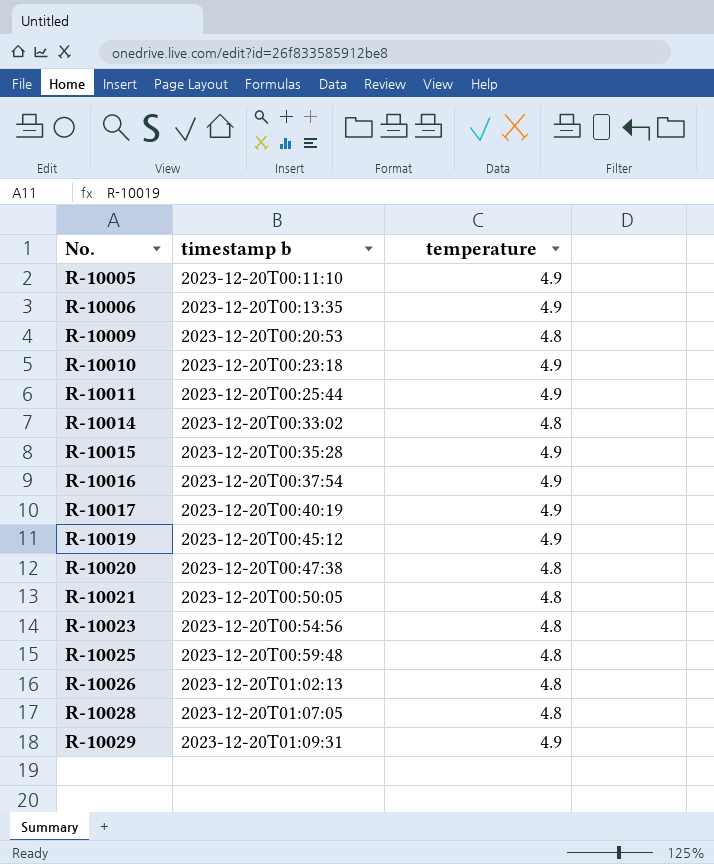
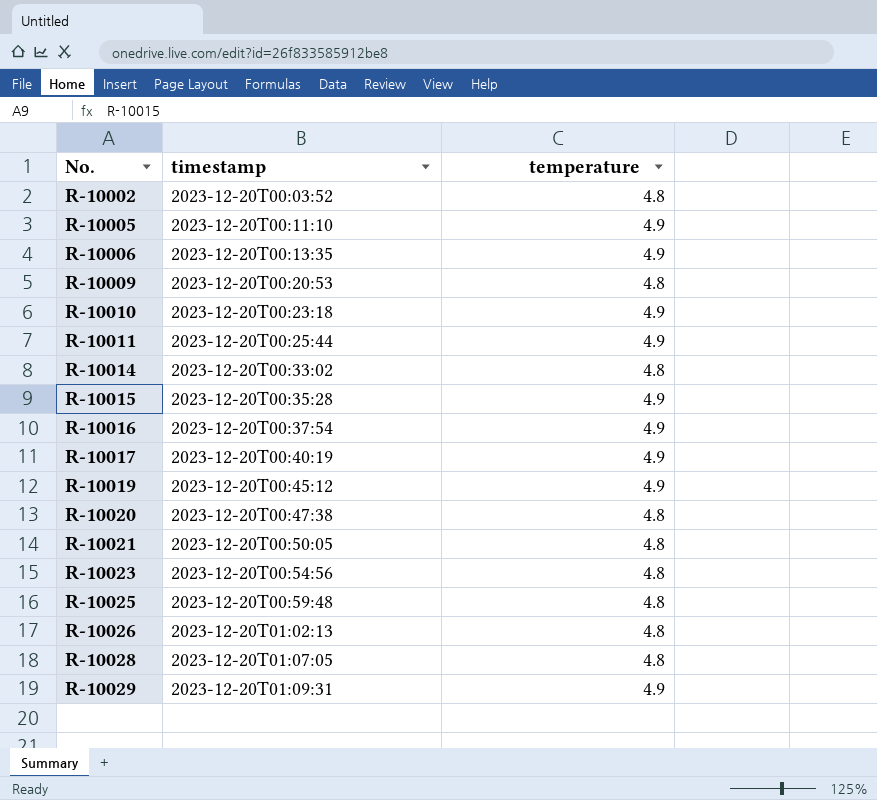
column name: timestamp b -> timestamp
row R-10002: none -> 2023-12-20T00:03:52 | 4.8

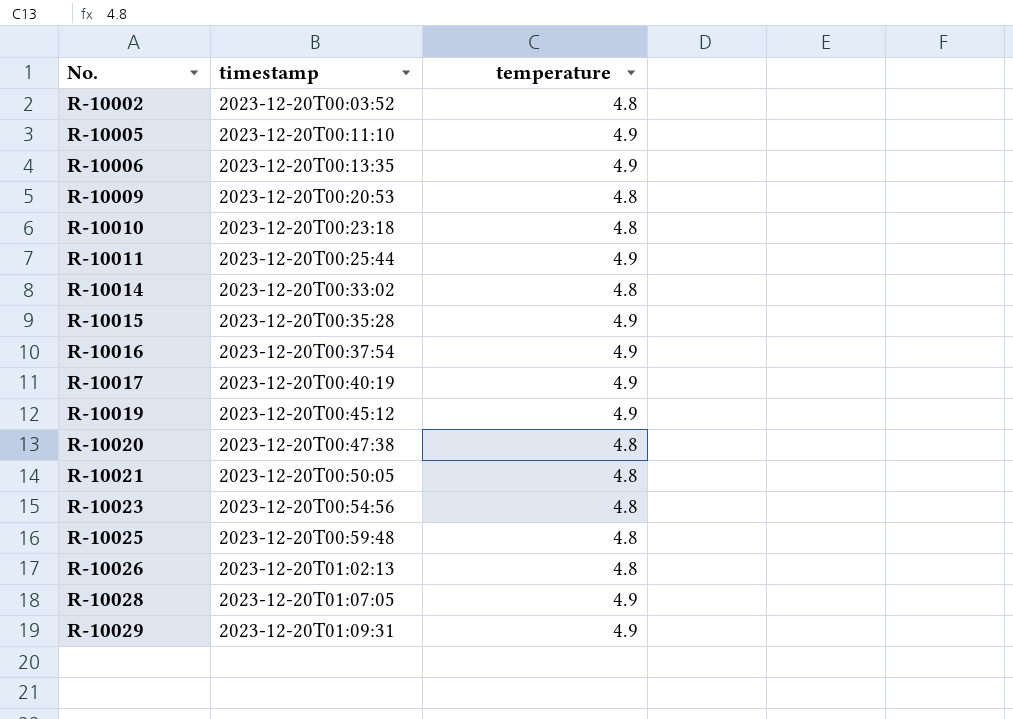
R-10010 | temperature: 4.9 -> 4.8
R-10028 | temperature: 4.8 -> 4.9

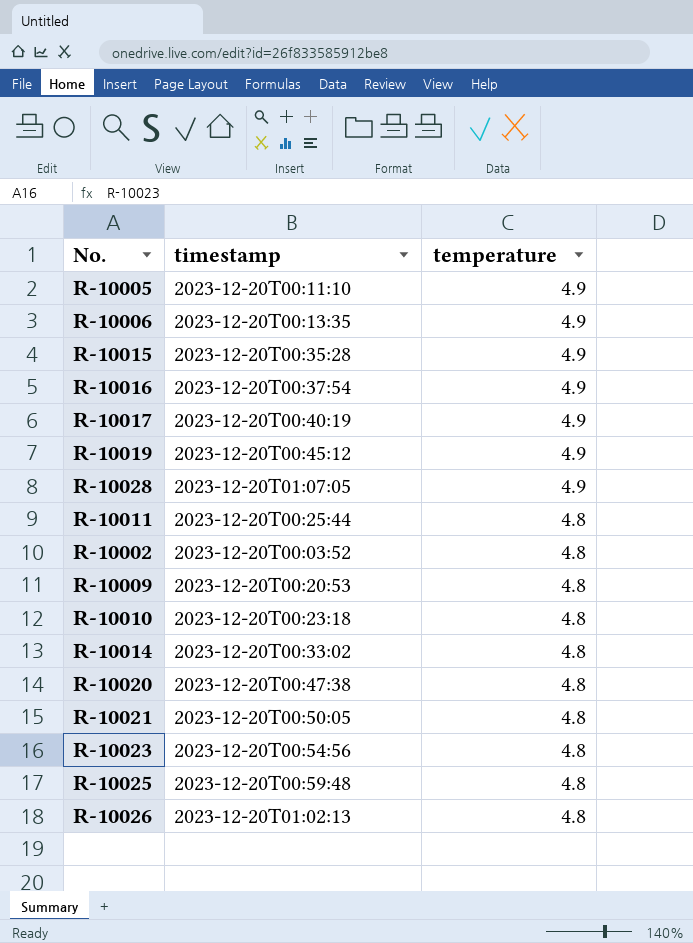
row order: No. ascending -> temperature descending
row R-10029: 2023-12-20T01:09:31 | 4.9 -> none
R-10011 | temperature: 4.9 -> 4.8

